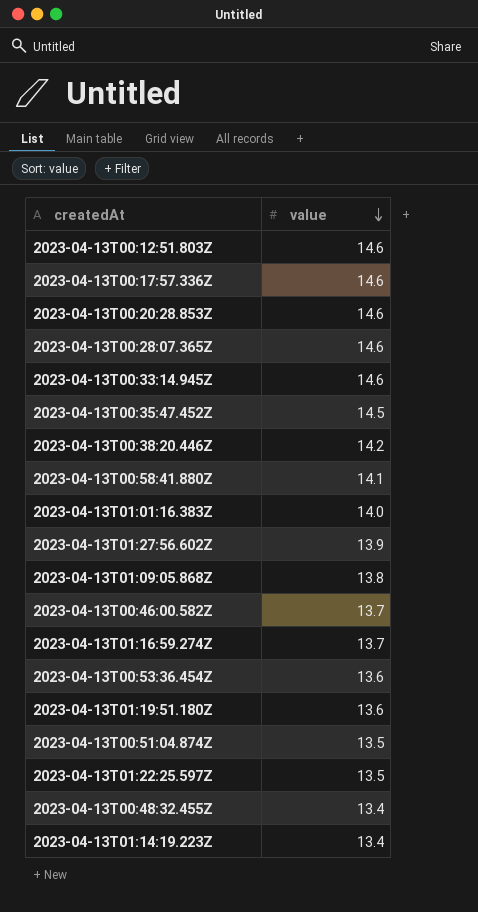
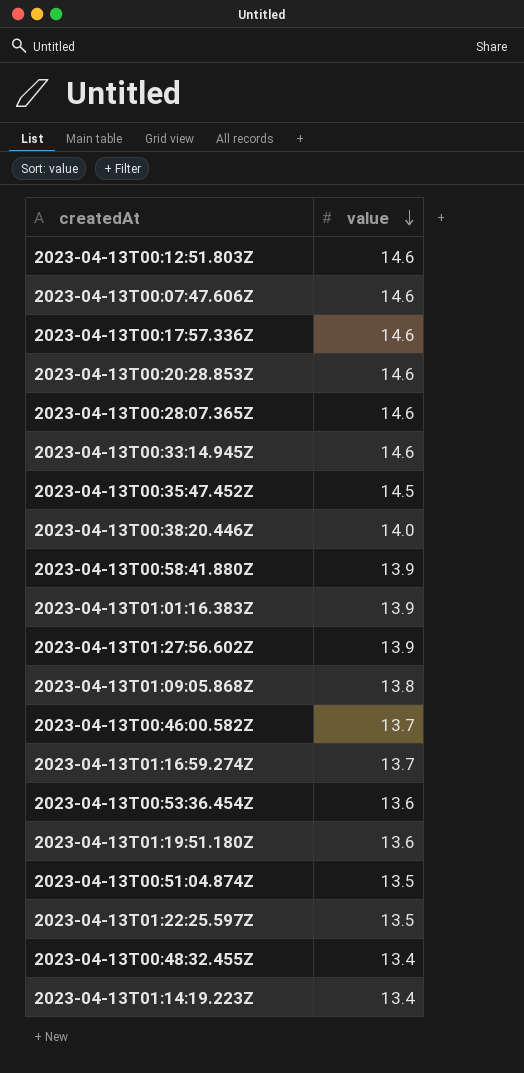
row 2023-04-13T00:07:47.606Z: none -> 14.6
2023-04-13T00:38:20.446Z | value: 14.2 -> 14.0
2023-04-13T00:58:41.880Z | value: 14.1 -> 13.9
2023-04-13T01:01:16.383Z | value: 14.0 -> 13.9

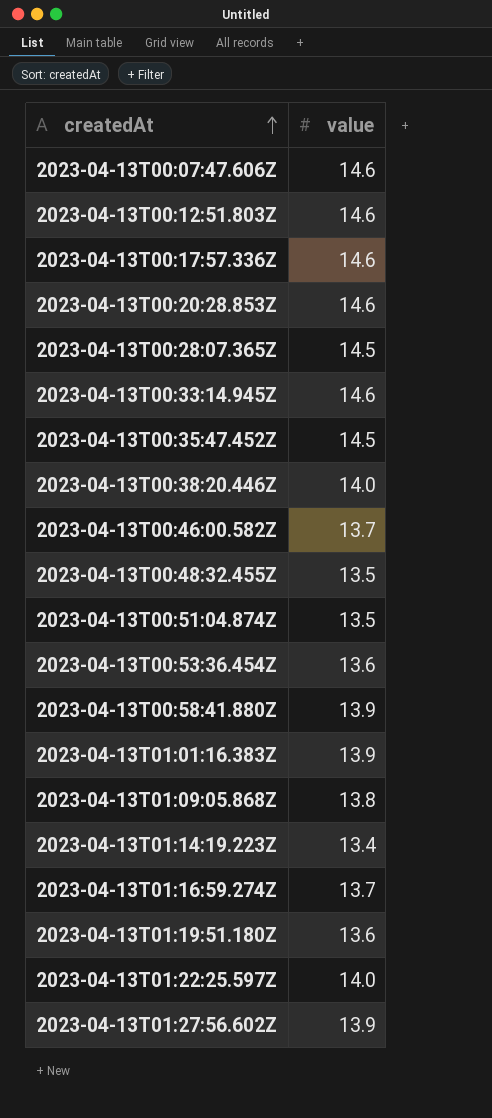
row order: value descending -> createdAt ascending
2023-04-13T00:28:07.365Z | value: 14.6 -> 14.5
2023-04-13T00:48:32.455Z | value: 13.4 -> 13.5
2023-04-13T01:22:25.597Z | value: 13.5 -> 14.0

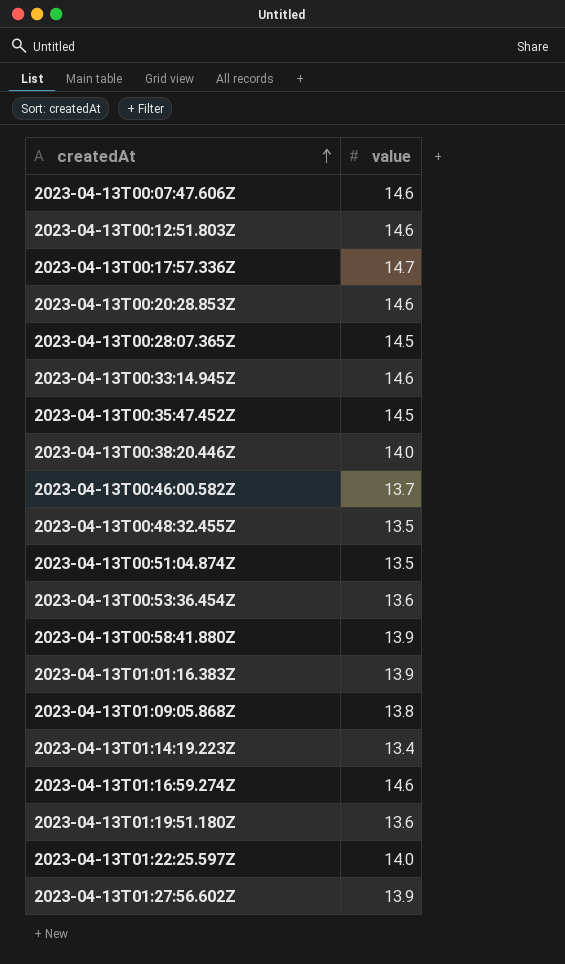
2023-04-13T00:17:57.336Z | value: 14.6 -> 14.7
2023-04-13T01:16:59.274Z | value: 13.7 -> 14.6

